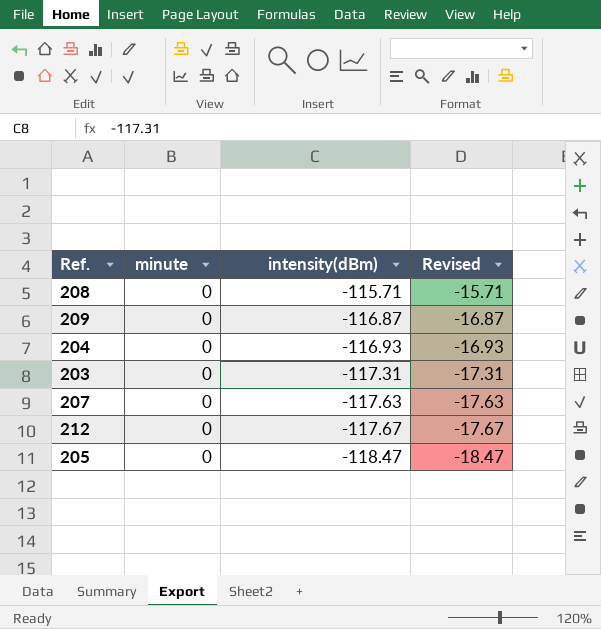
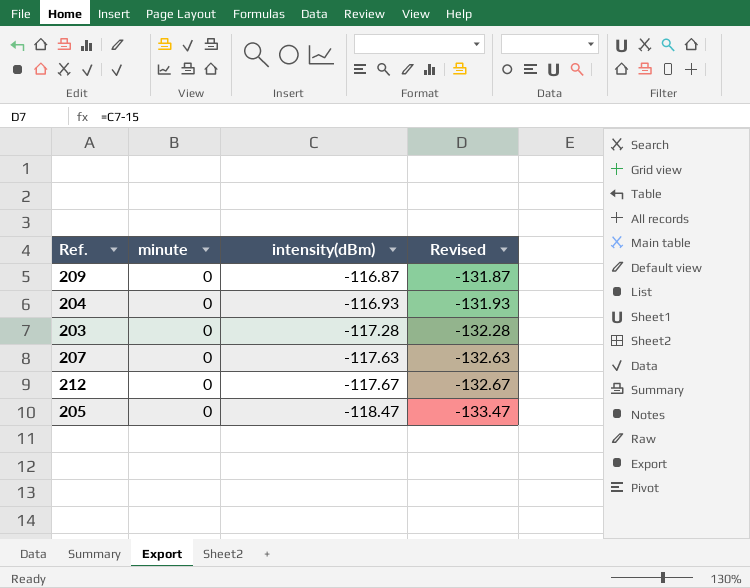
column Revised | formula: [intensity(dBm)] + 100 -> [intensity(dBm)] - 15
row 208: 0 | -115.71 | -15.71 -> none
203 | intensity(dBm): -117.31 -> -117.28

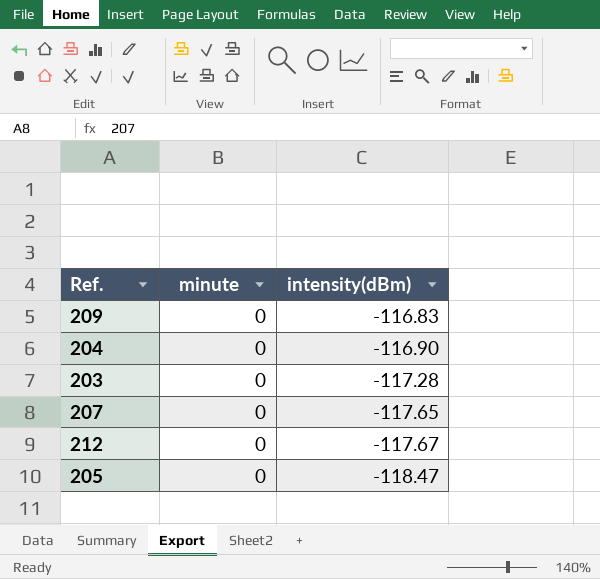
column Revised | formula: [intensity(dBm)] - 15 -> none
209 | intensity(dBm): -116.87 -> -116.83
204 | intensity(dBm): -116.93 -> -116.90
207 | intensity(dBm): -117.63 -> -117.65

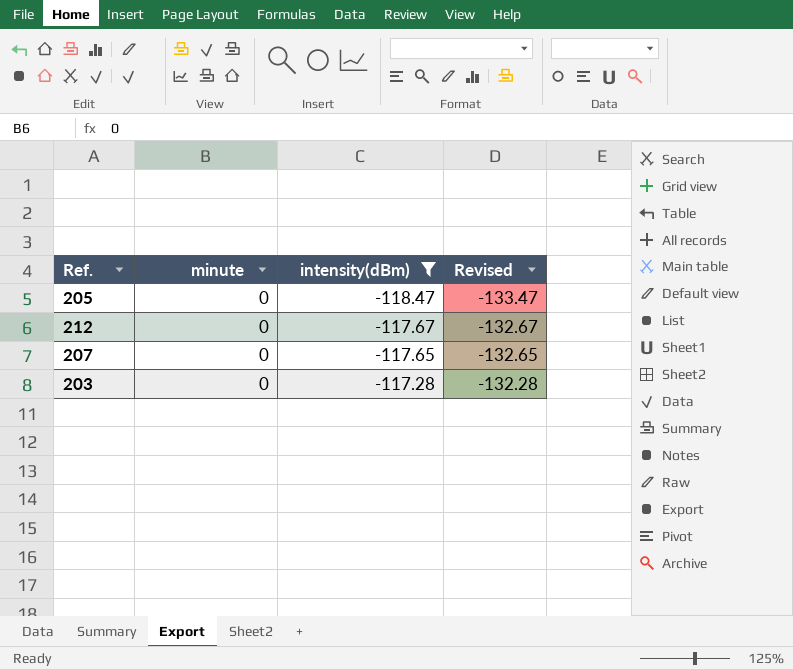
filter: none -> intensity(dBm) <= -117.28
row order: intensity(dBm) descending -> intensity(dBm) ascending
column Revised | formula: none -> [intensity(dBm)] - 15

